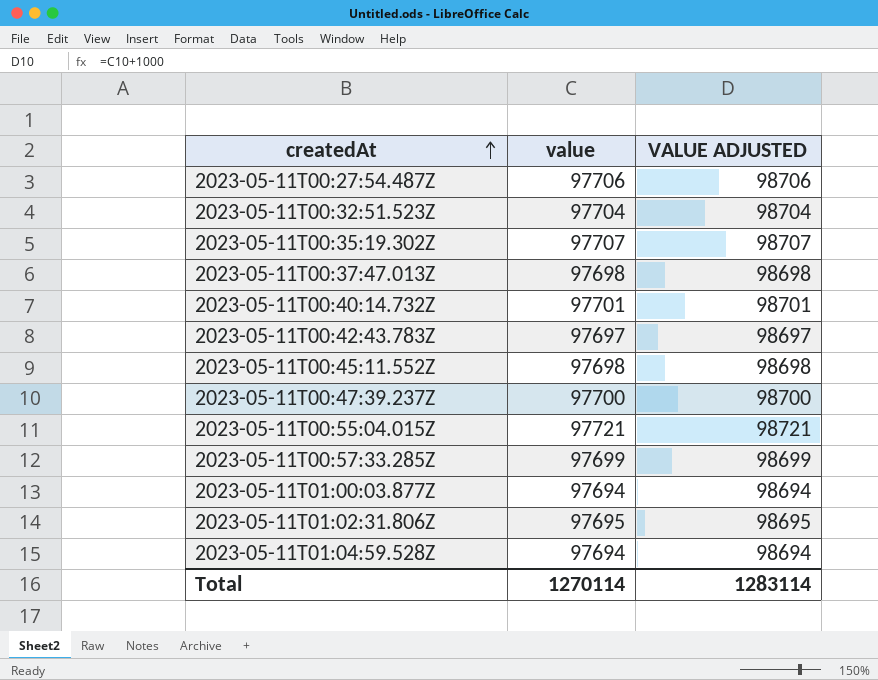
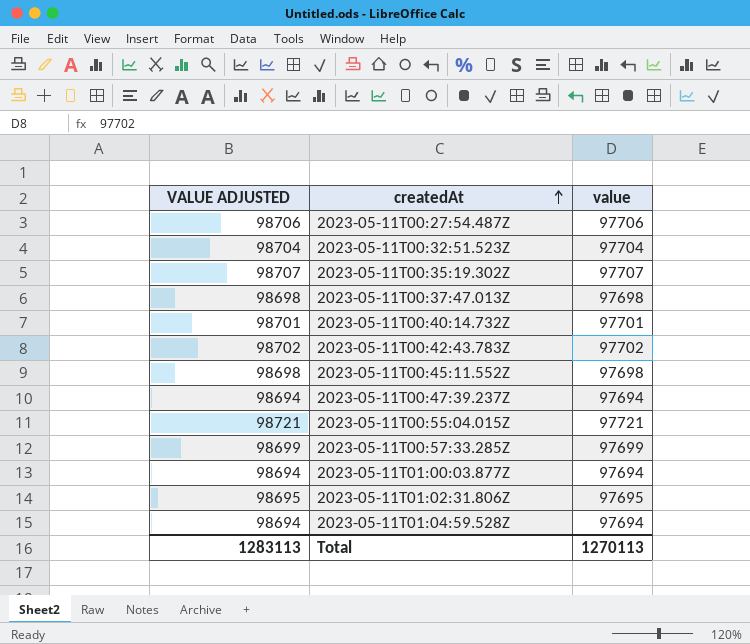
column VALUE ADJUSTED | position: 3 -> 1
2023-05-11T00:42:43.783Z | VALUE ADJUSTED: 98697 -> 98702
2023-05-11T00:42:43.783Z | value: 97697 -> 97702
2023-05-11T00:47:39.237Z | VALUE ADJUSTED: 98700 -> 98694
2023-05-11T00:47:39.237Z | value: 97700 -> 97694
Total | VALUE ADJUSTED: 1283114 -> 1283113
Total | value: 1270114 -> 1270113

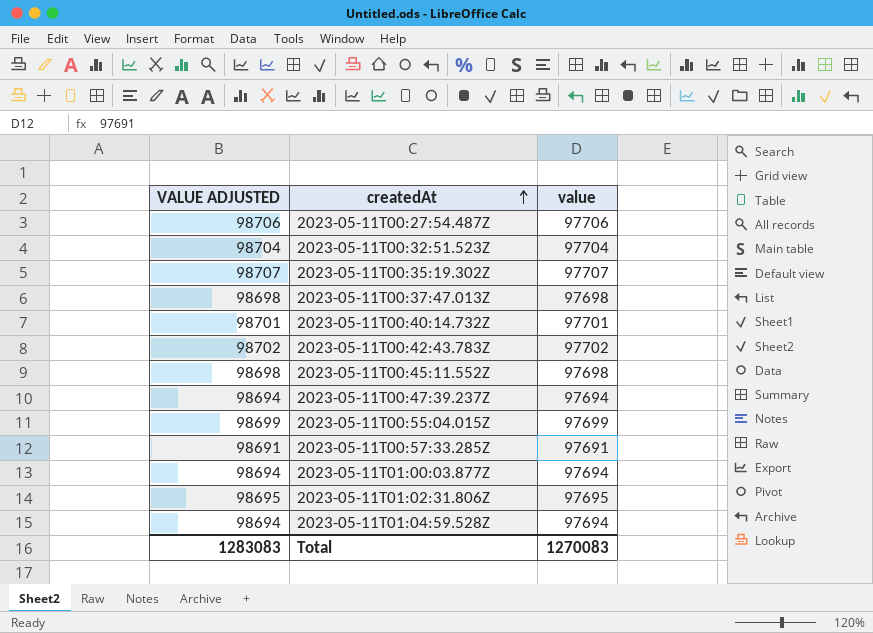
2023-05-11T00:55:04.015Z | VALUE ADJUSTED: 98721 -> 98699
2023-05-11T00:55:04.015Z | value: 97721 -> 97699
2023-05-11T00:57:33.285Z | VALUE ADJUSTED: 98699 -> 98691
2023-05-11T00:57:33.285Z | value: 97699 -> 97691
Total | VALUE ADJUSTED: 1283113 -> 1283083
Total | value: 1270113 -> 1270083

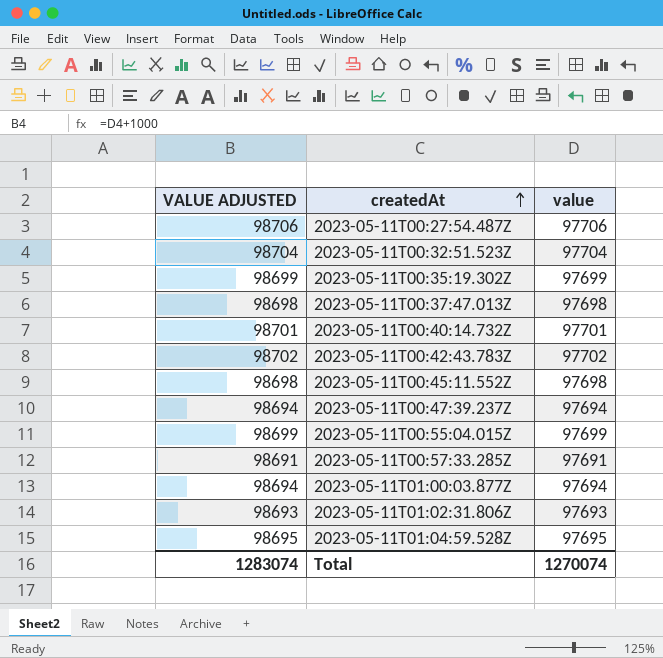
2023-05-11T00:35:19.302Z | VALUE ADJUSTED: 98707 -> 98699
2023-05-11T00:35:19.302Z | value: 97707 -> 97699
2023-05-11T01:02:31.806Z | VALUE ADJUSTED: 98695 -> 98693
2023-05-11T01:02:31.806Z | value: 97695 -> 97693
2023-05-11T01:04:59.528Z | VALUE ADJUSTED: 98694 -> 98695
2023-05-11T01:04:59.528Z | value: 97694 -> 97695
Total | VALUE ADJUSTED: 1283083 -> 1283074
Total | value: 1270083 -> 1270074

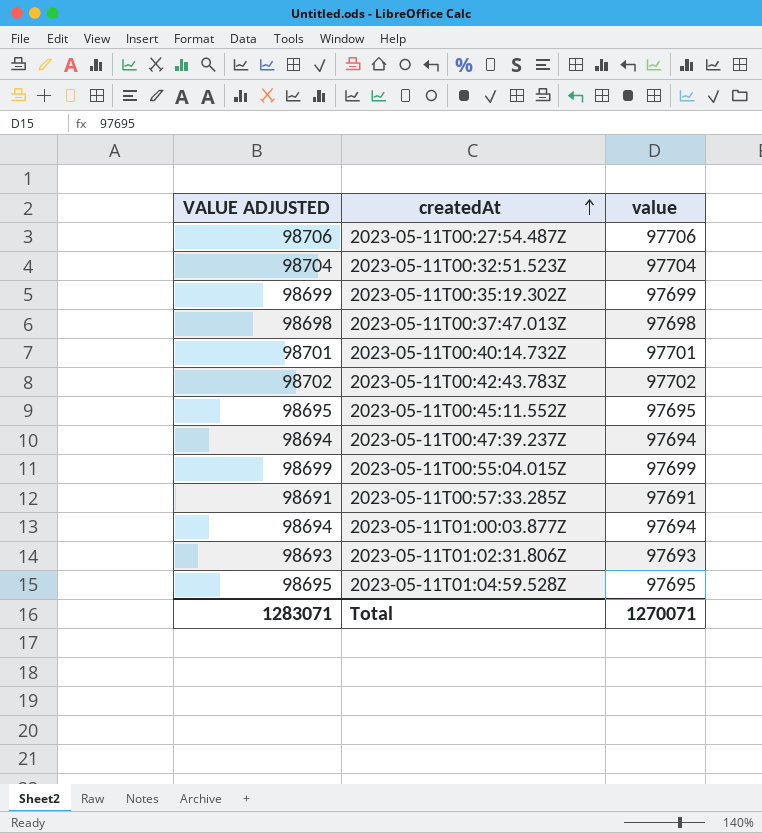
2023-05-11T00:45:11.552Z | VALUE ADJUSTED: 98698 -> 98695
2023-05-11T00:45:11.552Z | value: 97698 -> 97695
Total | VALUE ADJUSTED: 1283074 -> 1283071
Total | value: 1270074 -> 1270071

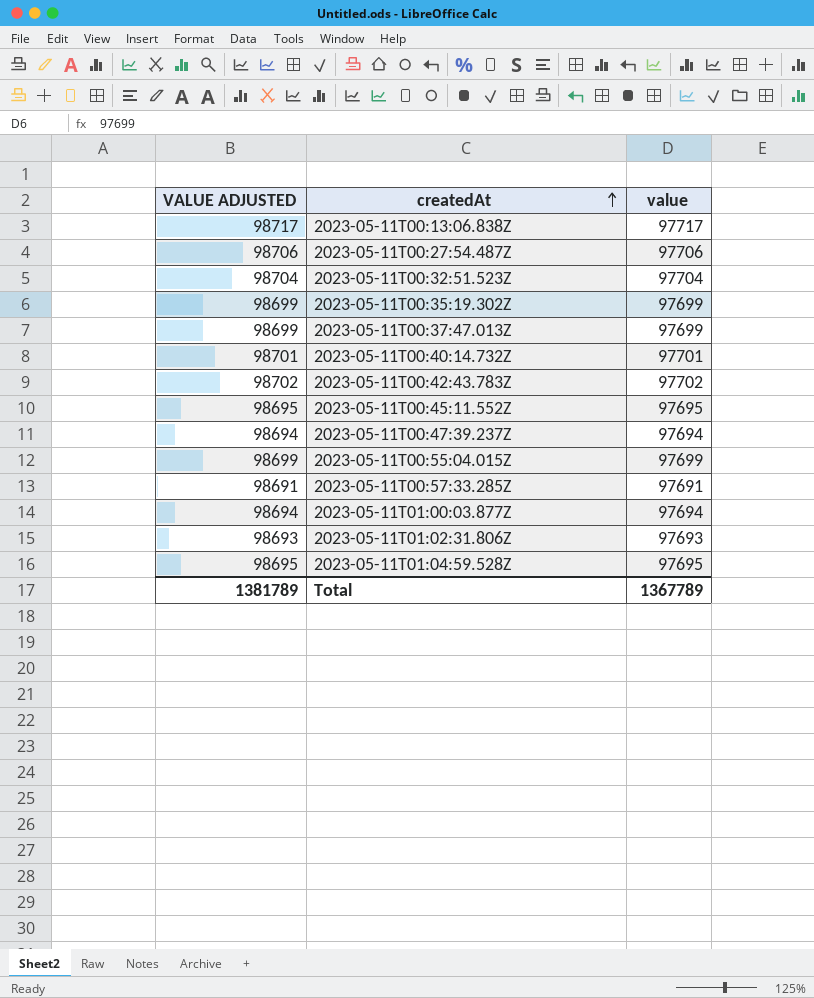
row 2023-05-11T00:13:06.838Z: none -> 98717 | 97717
2023-05-11T00:37:47.013Z | VALUE ADJUSTED: 98698 -> 98699
2023-05-11T00:37:47.013Z | value: 97698 -> 97699
Total | VALUE ADJUSTED: 1283071 -> 1381789
Total | value: 1270071 -> 1367789

